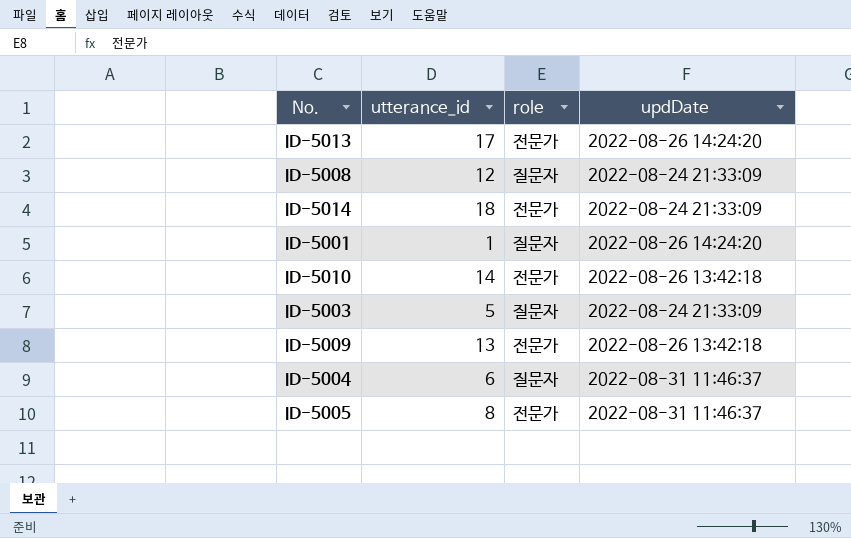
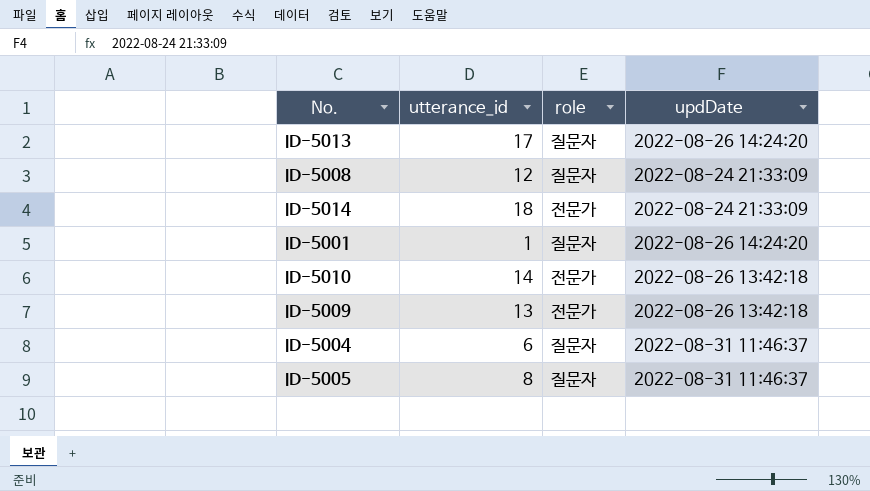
row ID-5003: 5 | 질문자 | 2022-08-24 21:33:09 -> none
ID-5013 | role: 전문가 -> 질문자
ID-5005 | role: 전문가 -> 질문자

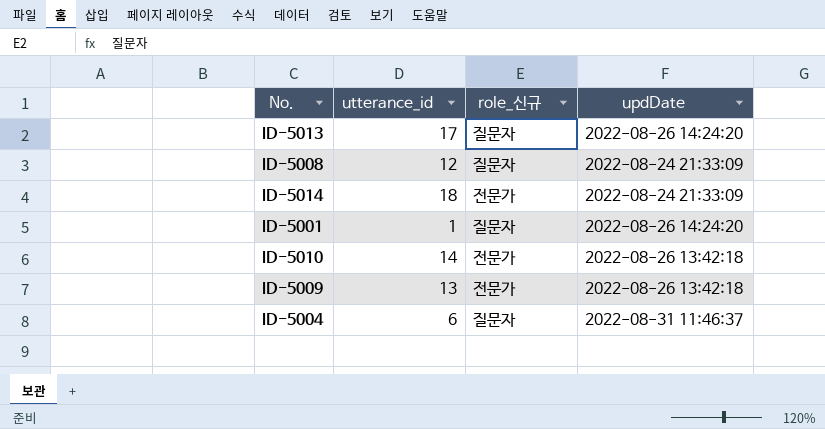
column name: role -> role_신규
row ID-5005: 8 | 질문자 | 2022-08-31 11:46:37 -> none

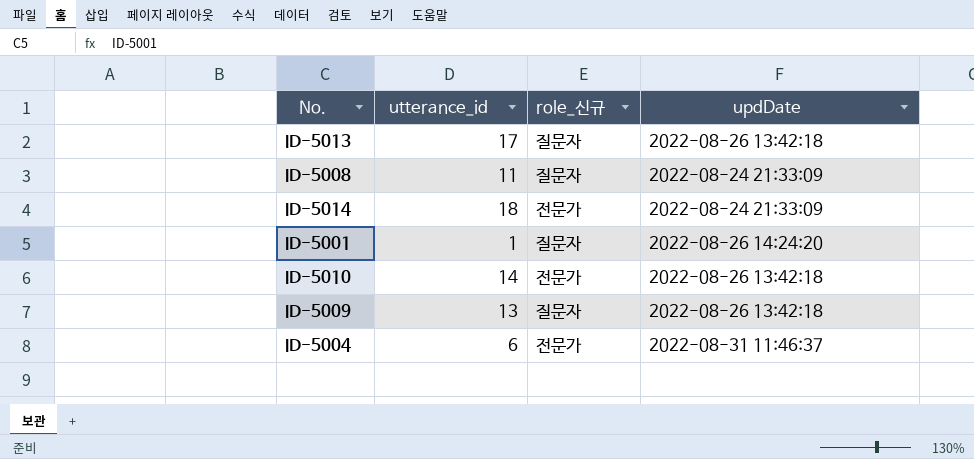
ID-5013 | updDate: 2022-08-26 14:24:20 -> 2022-08-26 13:42:18
ID-5008 | utterance_id: 12 -> 11
ID-5009 | role_신규: 전문가 -> 질문자
ID-5004 | role_신규: 질문자 -> 전문가

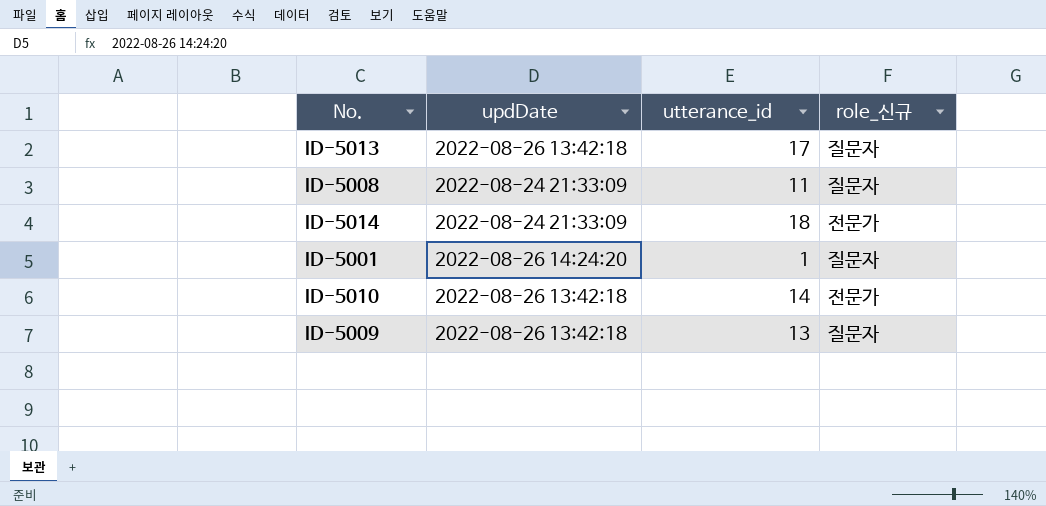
column updDate | position: 4 -> 2
row ID-5004: 6 | 전문가 | 2022-08-31 11:46:37 -> none

